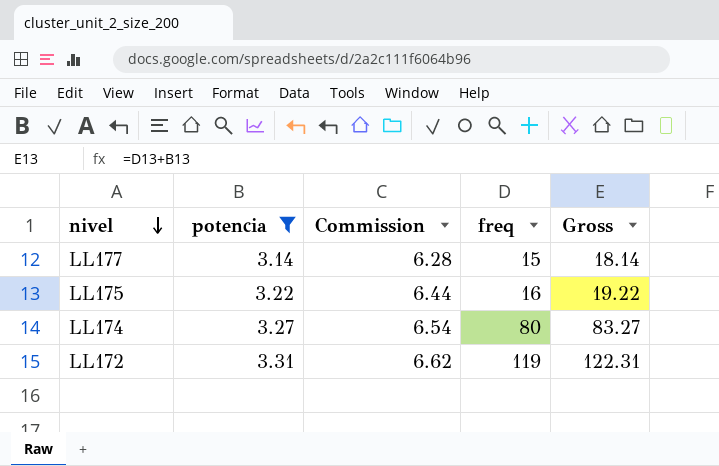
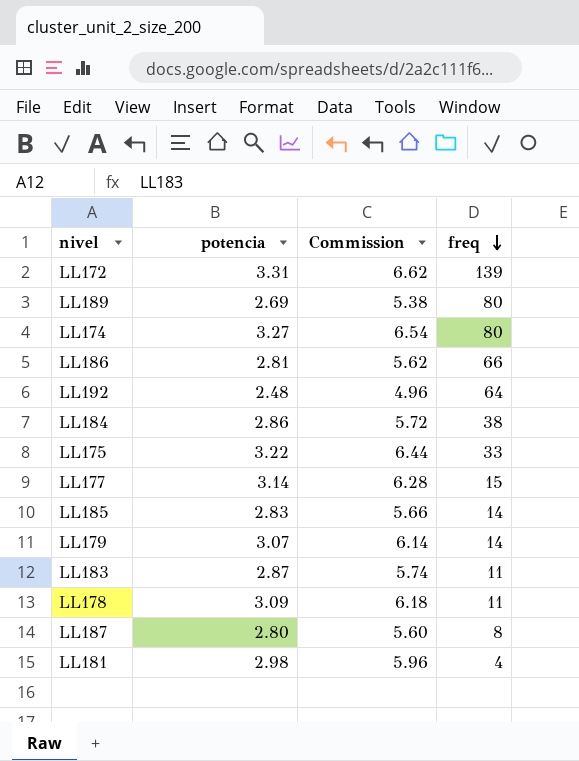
filter: potencia >= 3.14 -> none
row order: nivel descending -> freq descending
column Gross | formula: [potencia] + [freq] -> none
LL172 | freq: 119 -> 139
LL175 | freq: 16 -> 33

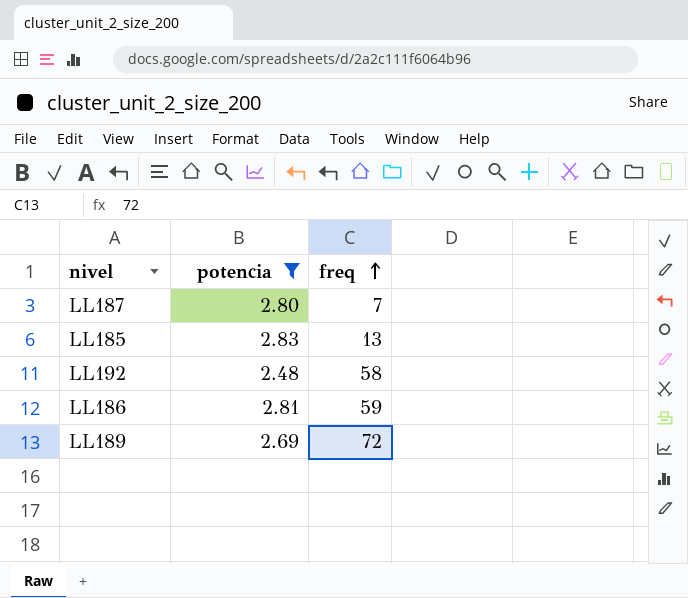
filter: none -> potencia <= 2.83
row order: freq descending -> freq ascending
column Commission | formula: [potencia] * 2 -> none
LL187 | freq: 8 -> 7
LL185 | freq: 14 -> 13
LL192 | freq: 64 -> 58
LL186 | freq: 66 -> 59
LL189 | freq: 80 -> 72

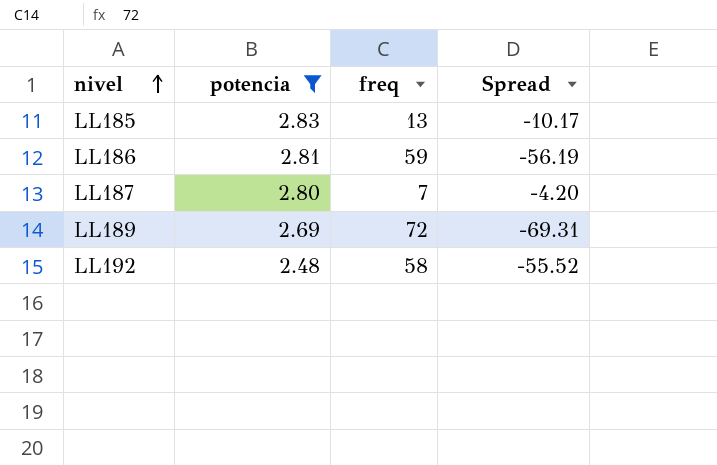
row order: freq ascending -> nivel ascending
column Spread | formula: none -> [potencia] - [freq]

